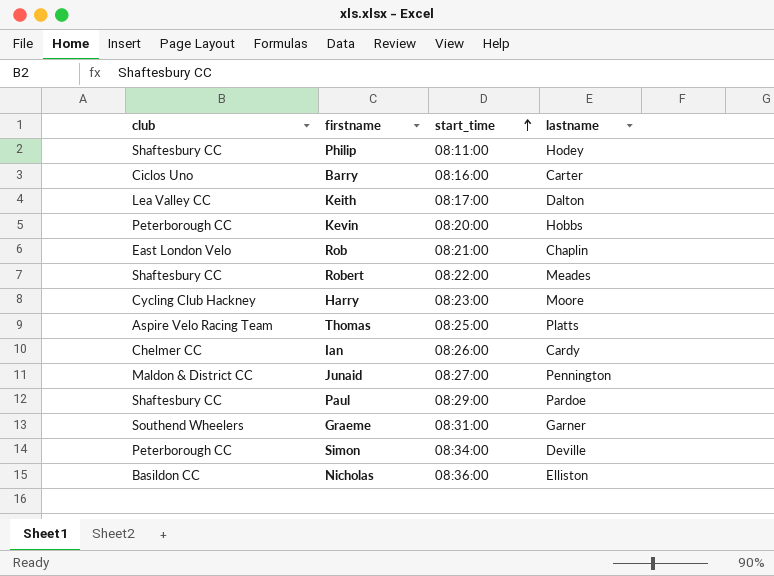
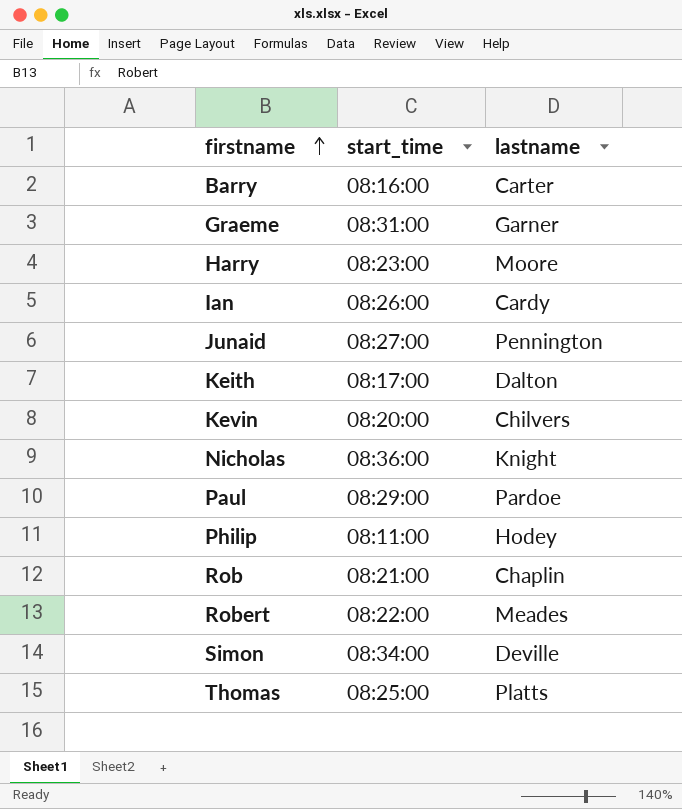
row order: start_time ascending -> firstname ascending
column club | position: 1 -> none
Kevin | lastname: Hobbs -> Chilvers
Nicholas | lastname: Elliston -> Knight

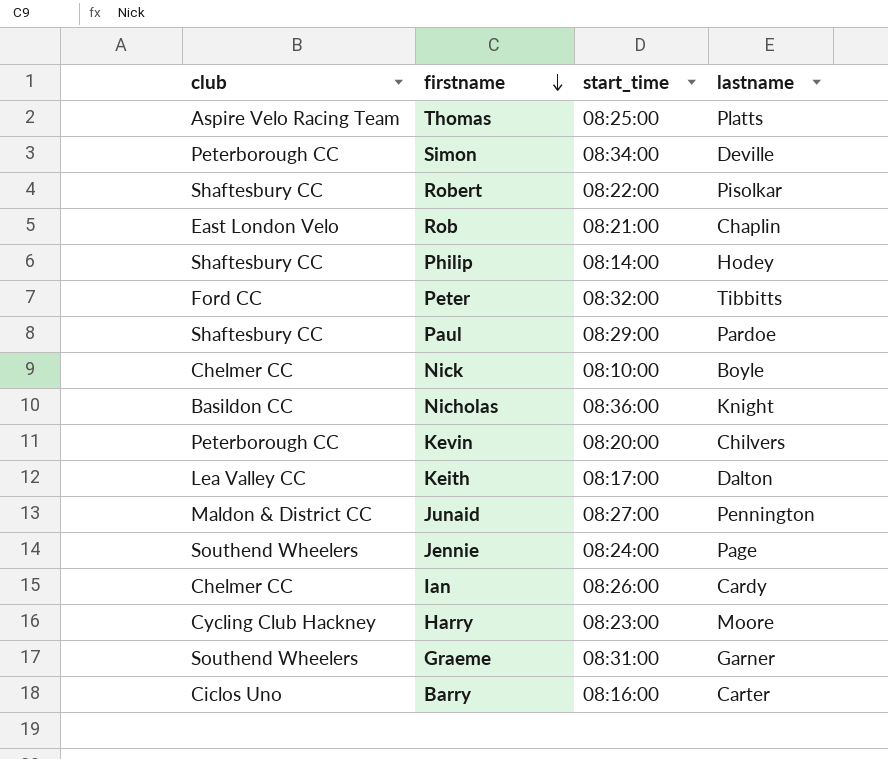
row order: firstname ascending -> firstname descending
column club | position: none -> 1
Robert | lastname: Meades -> Pisolkar
Philip | start_time: 08:11:00 -> 08:14:00
row Peter: none -> Ford CC | 08:32:00 | Tibbitts
row Nick: none -> Chelmer CC | 08:10:00 | Boyle
row Jennie: none -> Southend Wheelers | 08:24:00 | Page

